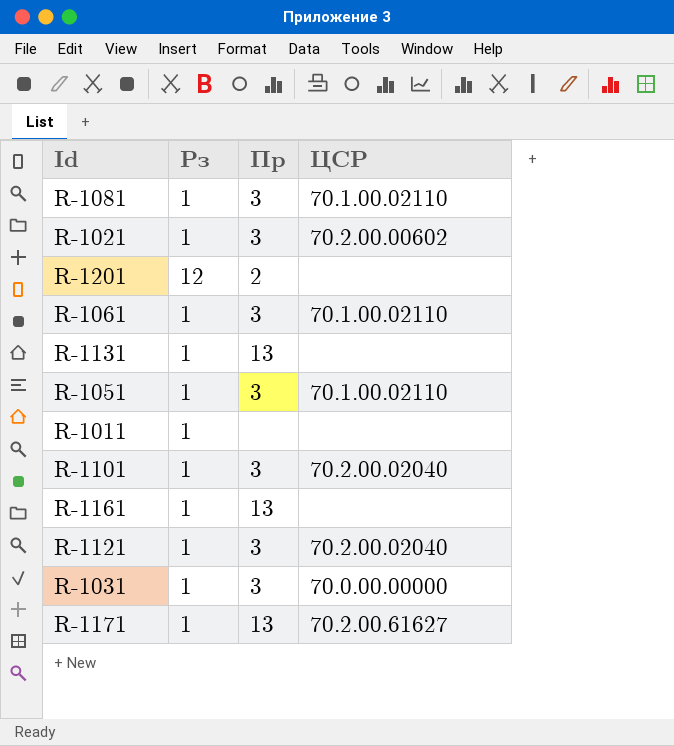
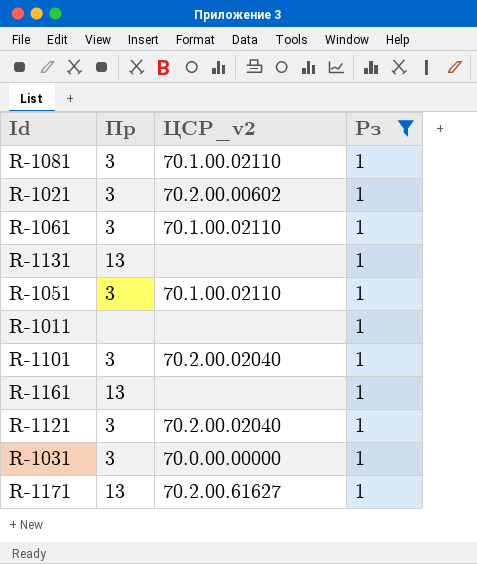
filter: none -> Рз = 1
column name: ЦСР -> ЦСР_v2
column Рз | position: 2 -> 4

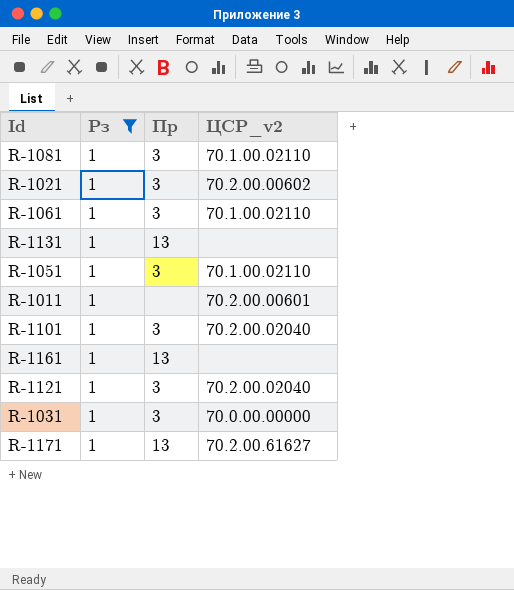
column Рз | position: 4 -> 2
R-1011 | ЦСР_v2: none -> 70.2.00.00601

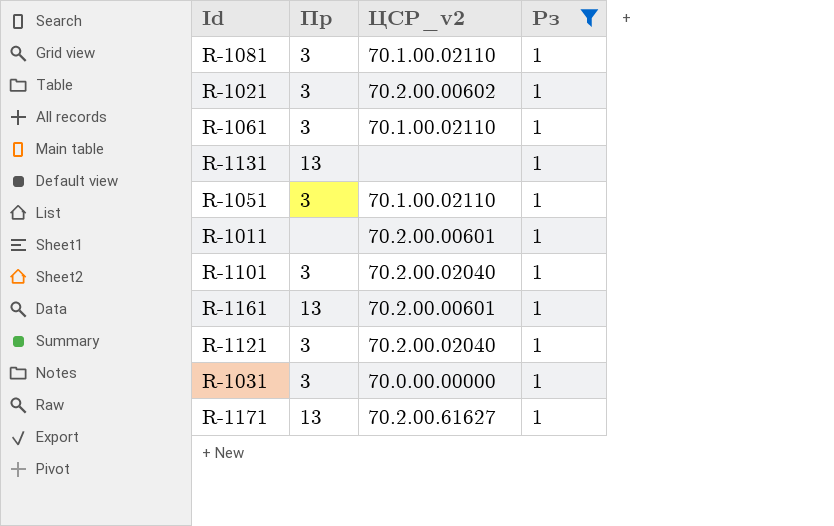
column Рз | position: 2 -> 4
R-1161 | ЦСР_v2: none -> 70.2.00.00601

